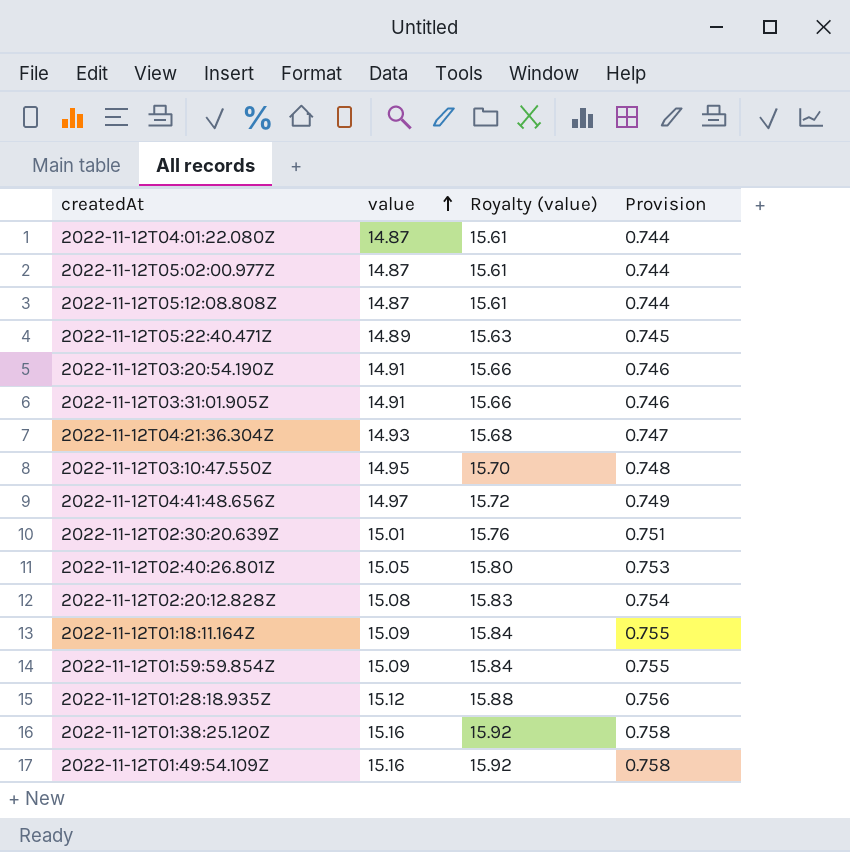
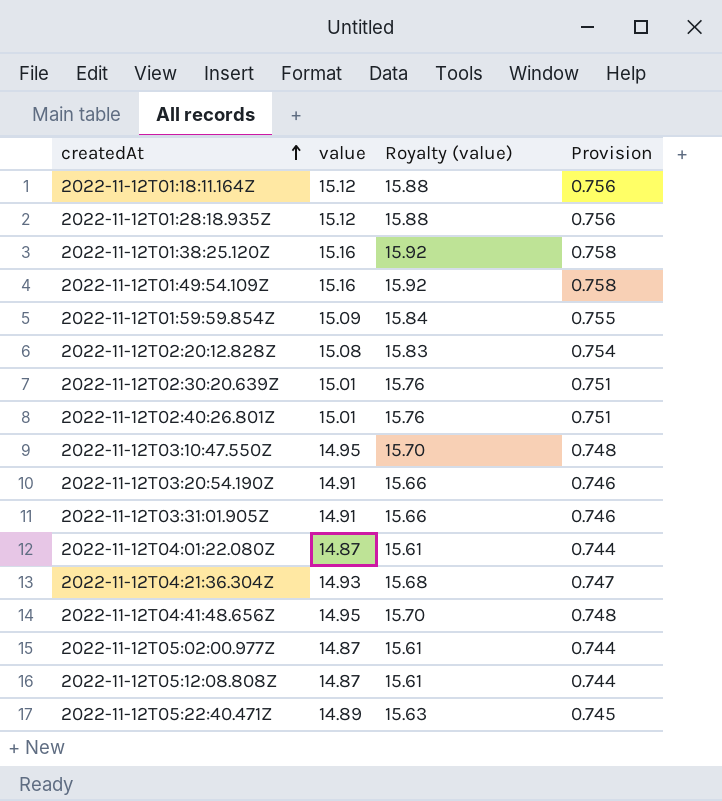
row order: value ascending -> createdAt ascending
2022-11-12T01:18:11.164Z | value: 15.09 -> 15.12
2022-11-12T01:18:11.164Z | Royalty (value): 15.84 -> 15.88
2022-11-12T01:18:11.164Z | Provision: 0.755 -> 0.756
2022-11-12T02:40:26.801Z | value: 15.05 -> 15.01
2022-11-12T02:40:26.801Z | Royalty (value): 15.80 -> 15.76
2022-11-12T02:40:26.801Z | Provision: 0.753 -> 0.751
2022-11-12T04:41:48.656Z | value: 14.97 -> 14.95
2022-11-12T04:41:48.656Z | Royalty (value): 15.72 -> 15.70
2022-11-12T04:41:48.656Z | Provision: 0.749 -> 0.748

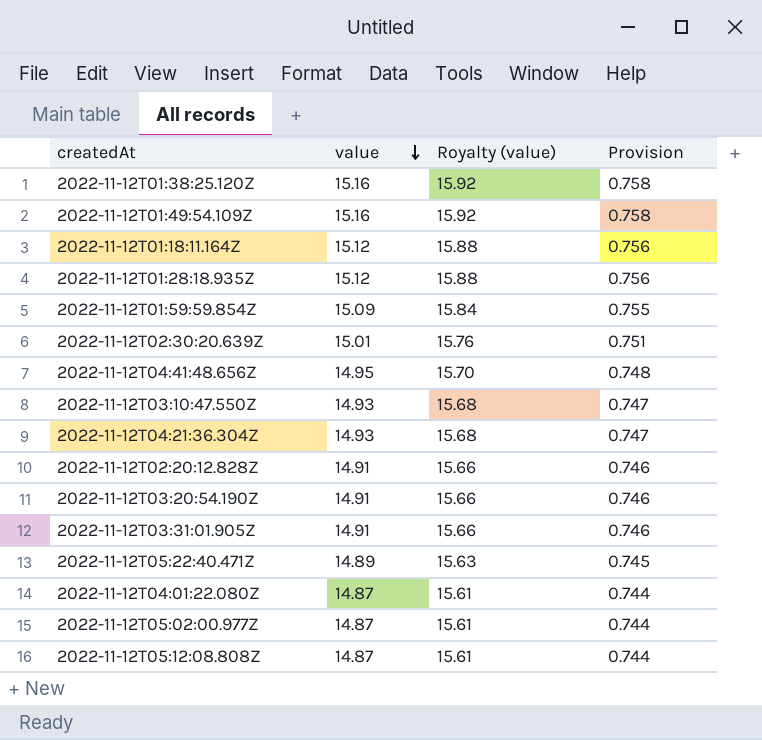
row order: createdAt ascending -> value descending
row 2022-11-12T02:40:26.801Z: 15.01 | 15.76 | 0.751 -> none
2022-11-12T03:10:47.550Z | value: 14.95 -> 14.93
2022-11-12T03:10:47.550Z | Royalty (value): 15.70 -> 15.68
2022-11-12T03:10:47.550Z | Provision: 0.748 -> 0.747
2022-11-12T02:20:12.828Z | value: 15.08 -> 14.91
2022-11-12T02:20:12.828Z | Royalty (value): 15.83 -> 15.66
2022-11-12T02:20:12.828Z | Provision: 0.754 -> 0.746

